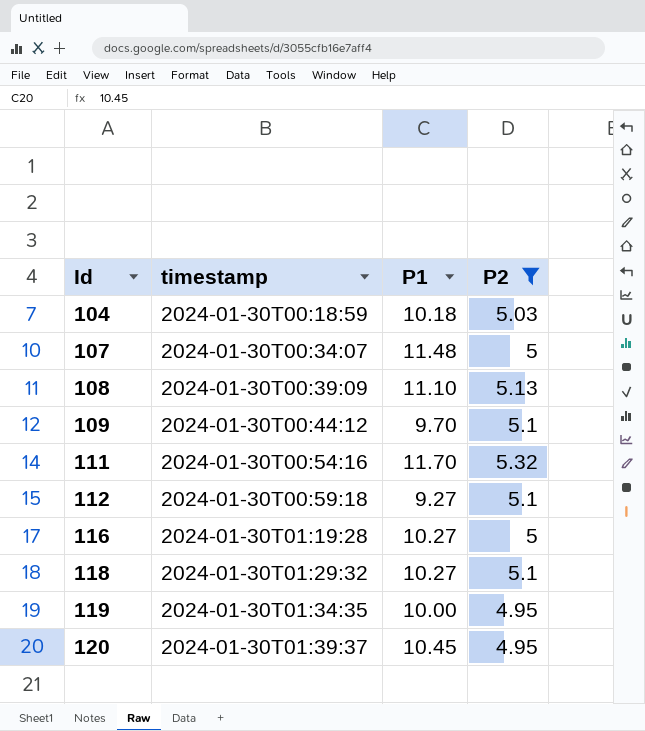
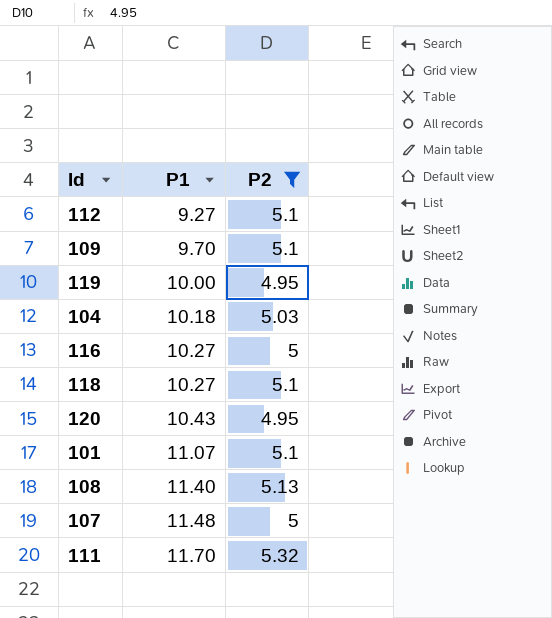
row order: Id ascending -> P1 ascending
column timestamp | position: 2 -> none
120 | P1: 10.45 -> 10.43
row 101: none -> 11.07 | 5.1
108 | P1: 11.10 -> 11.40

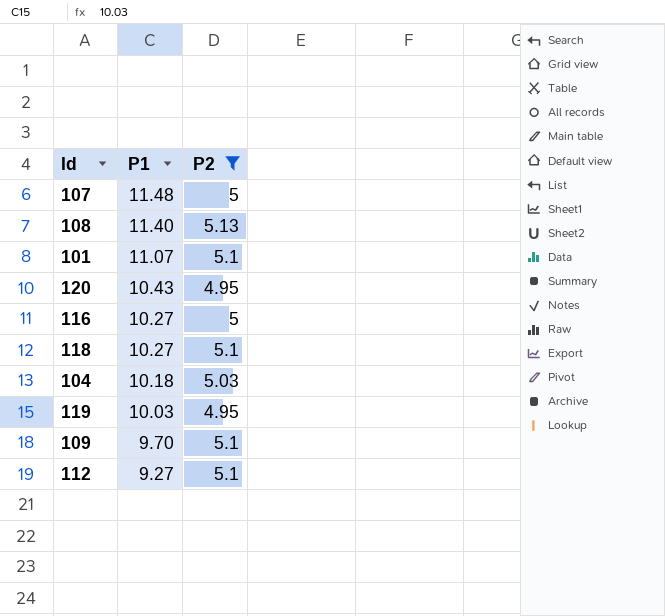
row order: P1 ascending -> P1 descending
row 111: 11.70 | 5.32 -> none
119 | P1: 10.00 -> 10.03

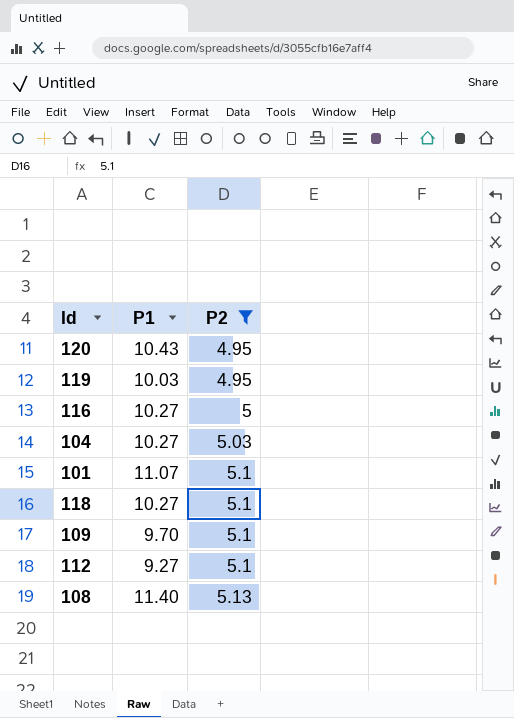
row order: P1 descending -> P2 ascending
row 107: 11.48 | 5 -> none
104 | P1: 10.18 -> 10.27

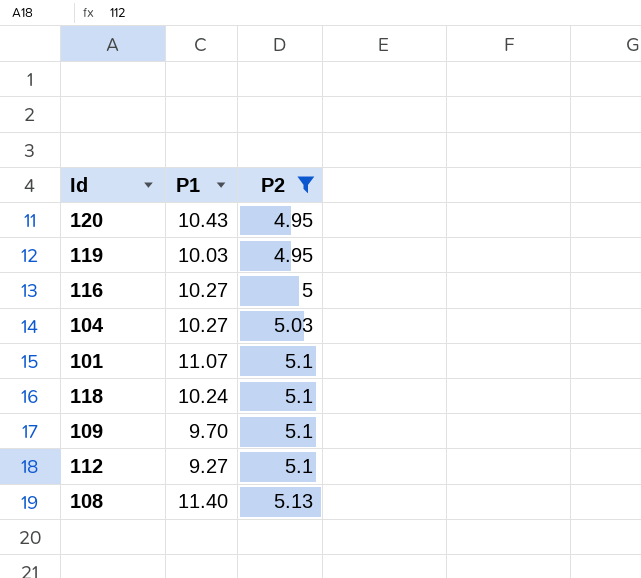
118 | P1: 10.27 -> 10.24

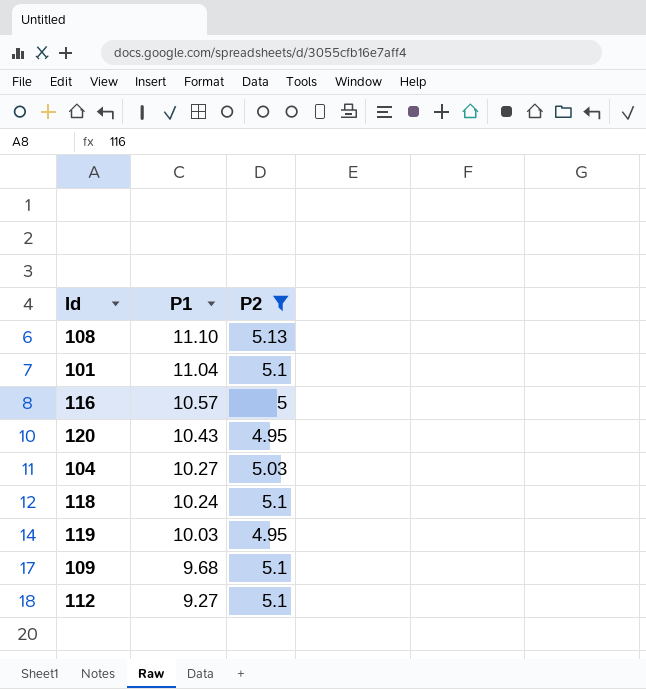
row order: P2 ascending -> P1 descending
108 | P1: 11.40 -> 11.10
101 | P1: 11.07 -> 11.04
116 | P1: 10.27 -> 10.57
109 | P1: 9.70 -> 9.68

